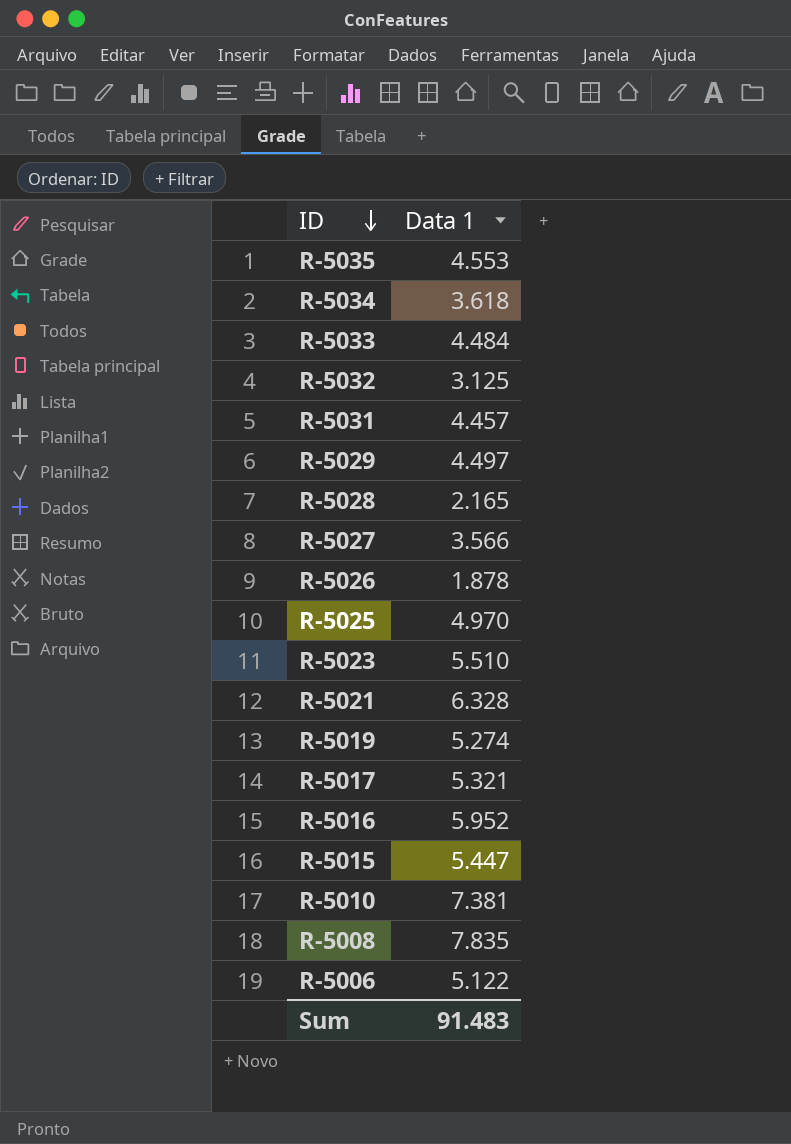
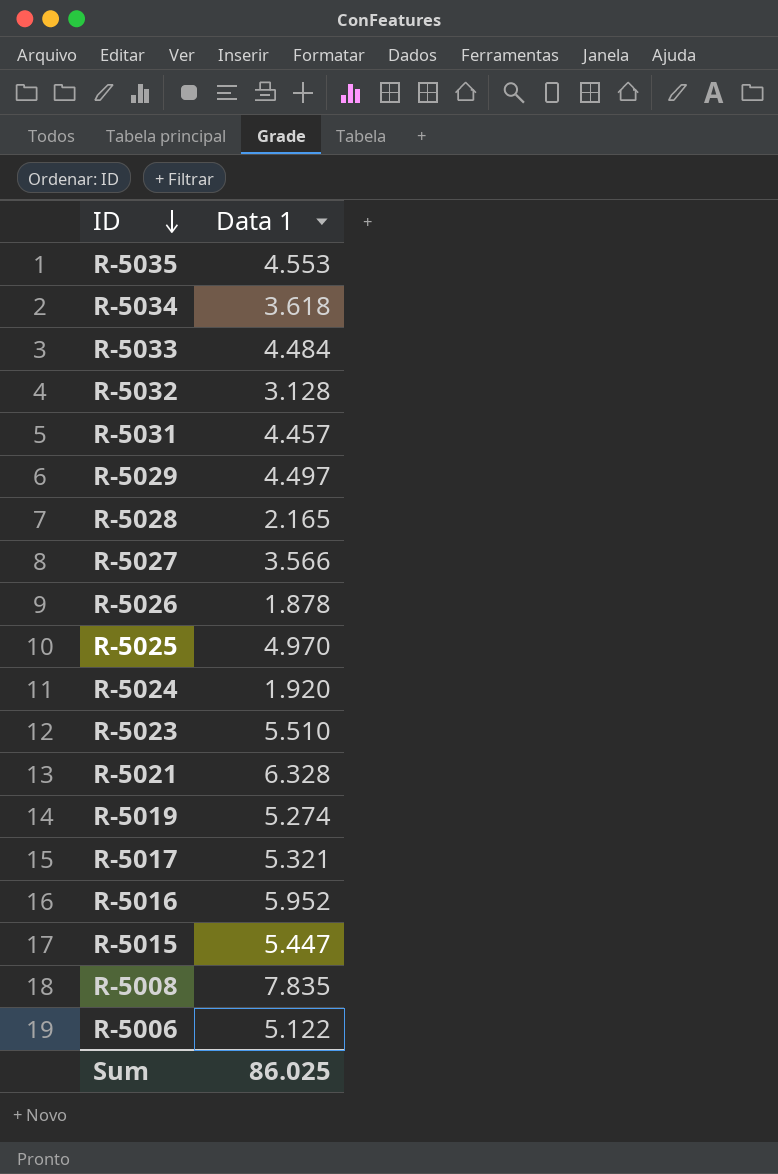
row R-5010: 7.381 -> none
R-5032 | Data 1: 3.125 -> 3.128
row R-5024: none -> 1.920
Sum | Data 1: 91.483 -> 86.025

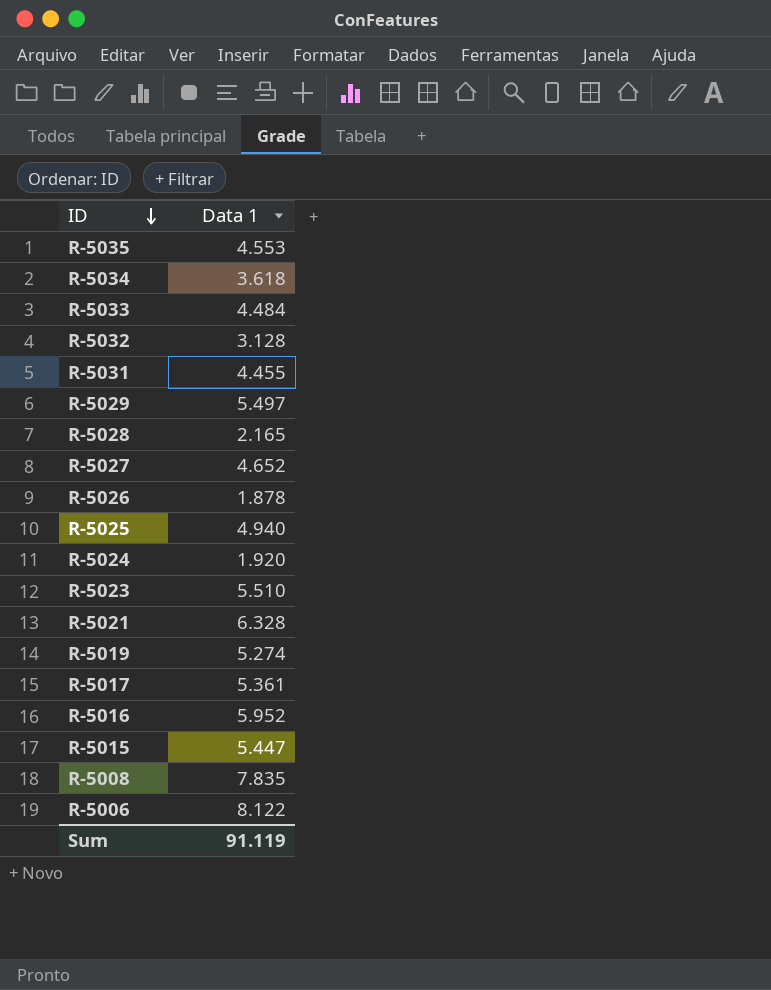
R-5031 | Data 1: 4.457 -> 4.455
R-5029 | Data 1: 4.497 -> 5.497
R-5027 | Data 1: 3.566 -> 4.652
R-5025 | Data 1: 4.970 -> 4.940
R-5017 | Data 1: 5.321 -> 5.361
R-5006 | Data 1: 5.122 -> 8.122
Sum | Data 1: 86.025 -> 91.119

